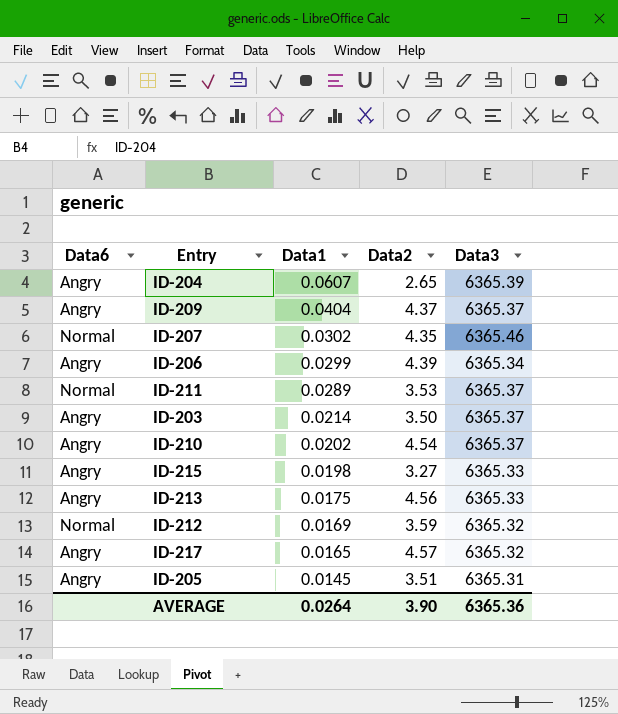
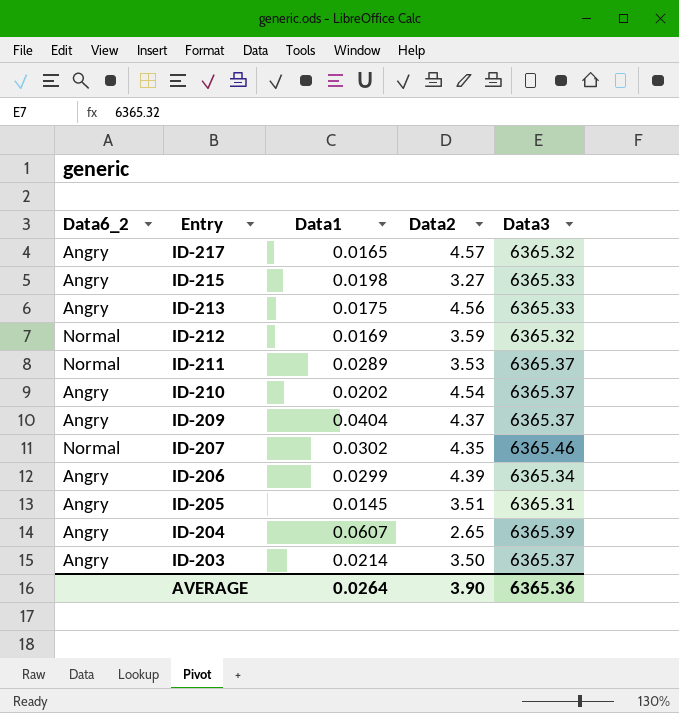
row order: Data1 descending -> Entry descending
column name: Data6 -> Data6_2

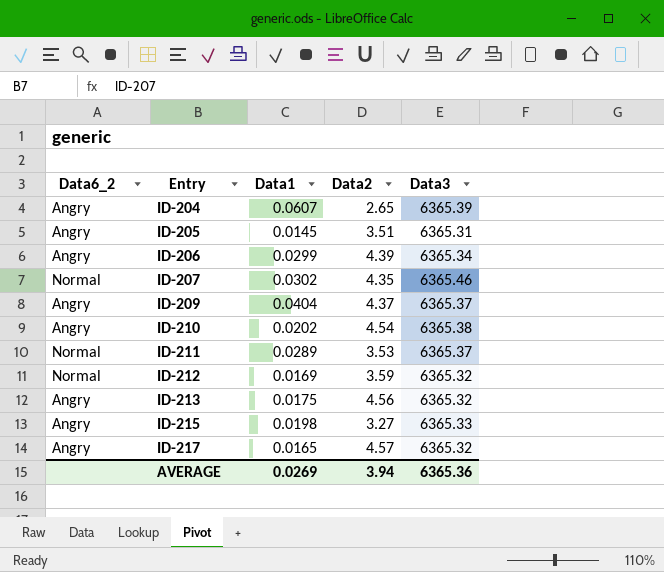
row order: Entry descending -> Entry ascending
row ID-203: Angry | 0.0214 | 3.50 | 6365.37 -> none
ID-210 | Data3: 6365.37 -> 6365.38
ID-213 | Data3: 6365.33 -> 6365.32
AVERAGE | Data1: 0.0264 -> 0.0269
AVERAGE | Data2: 3.90 -> 3.94

